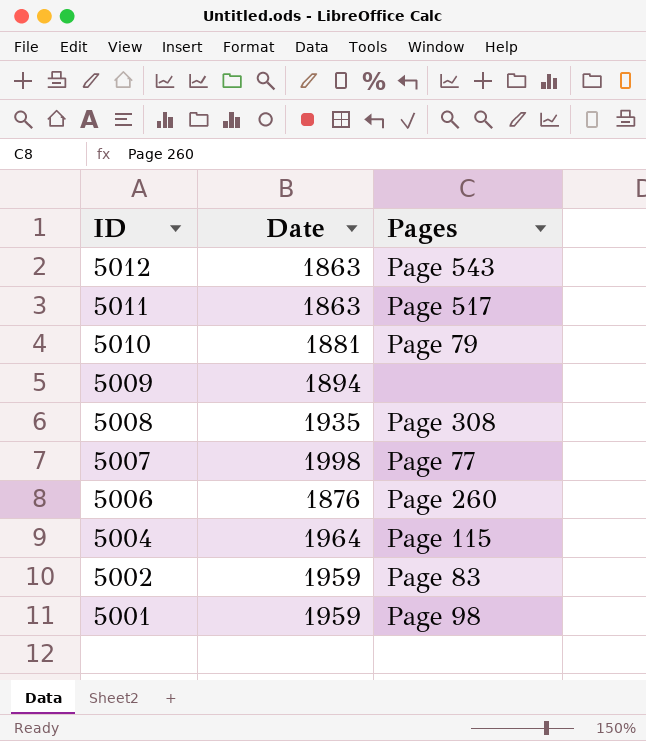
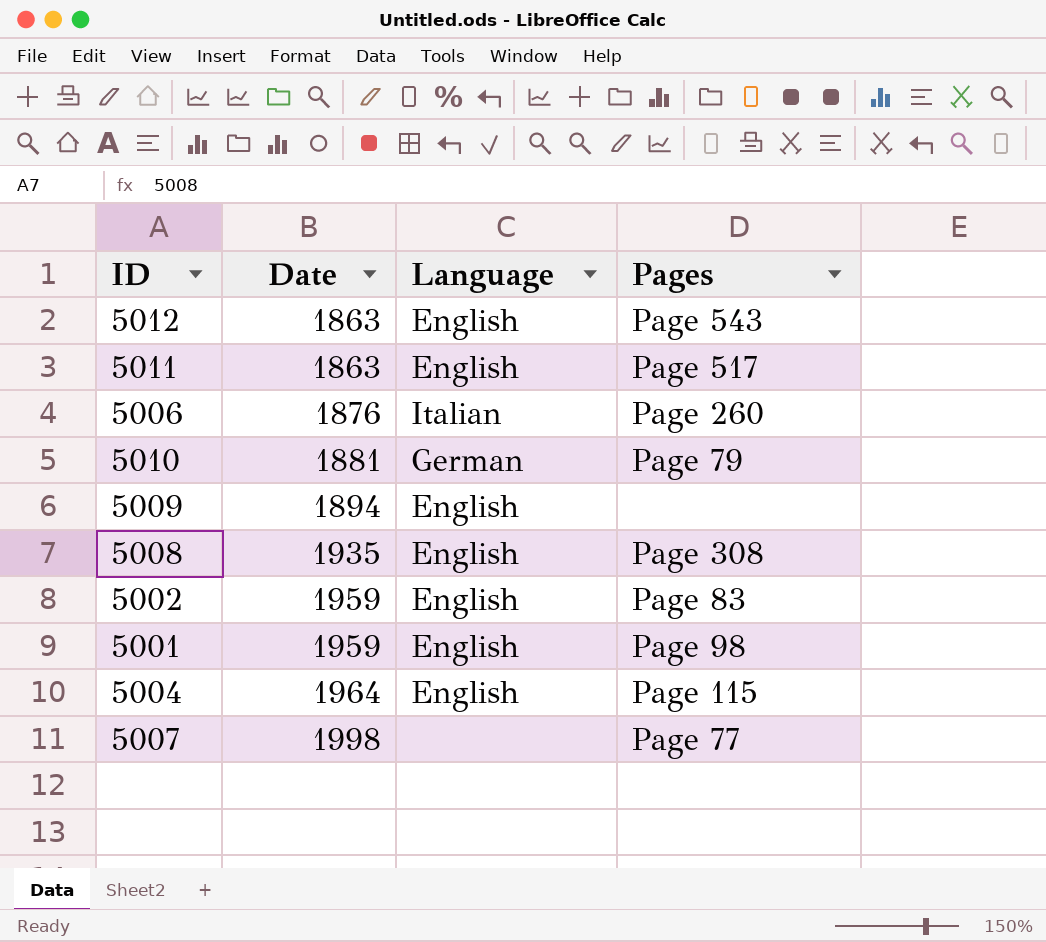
row order: ID descending -> Date ascending
column Language | position: none -> 3

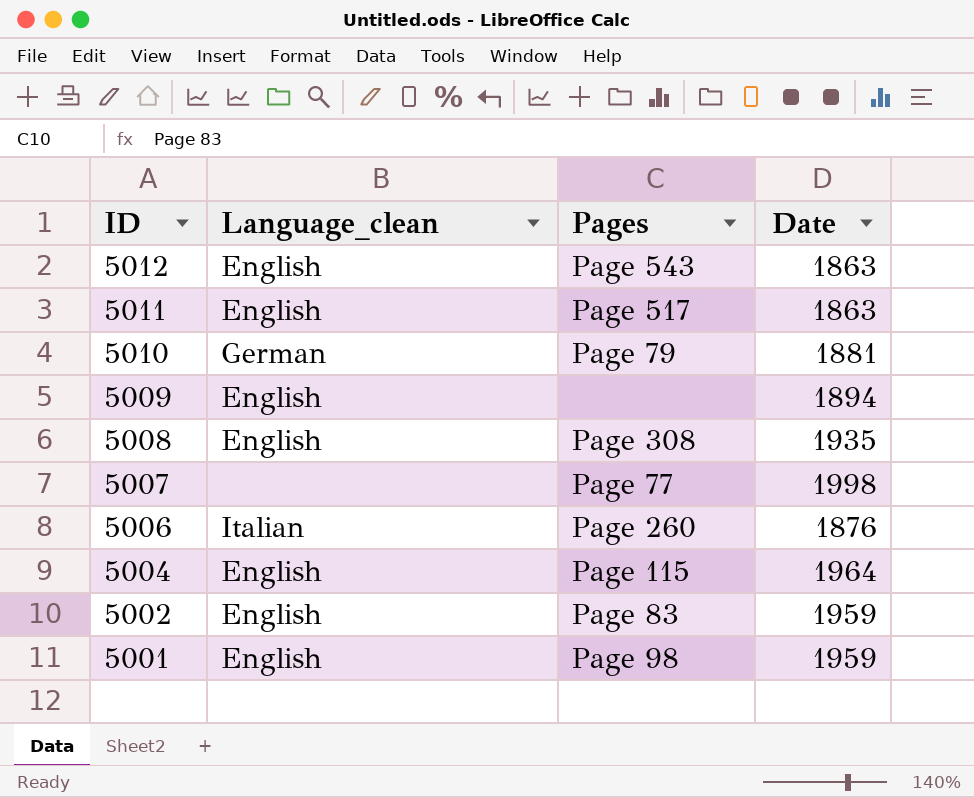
row order: Date ascending -> ID descending
column name: Language -> Language_clean
column Date | position: 2 -> 4

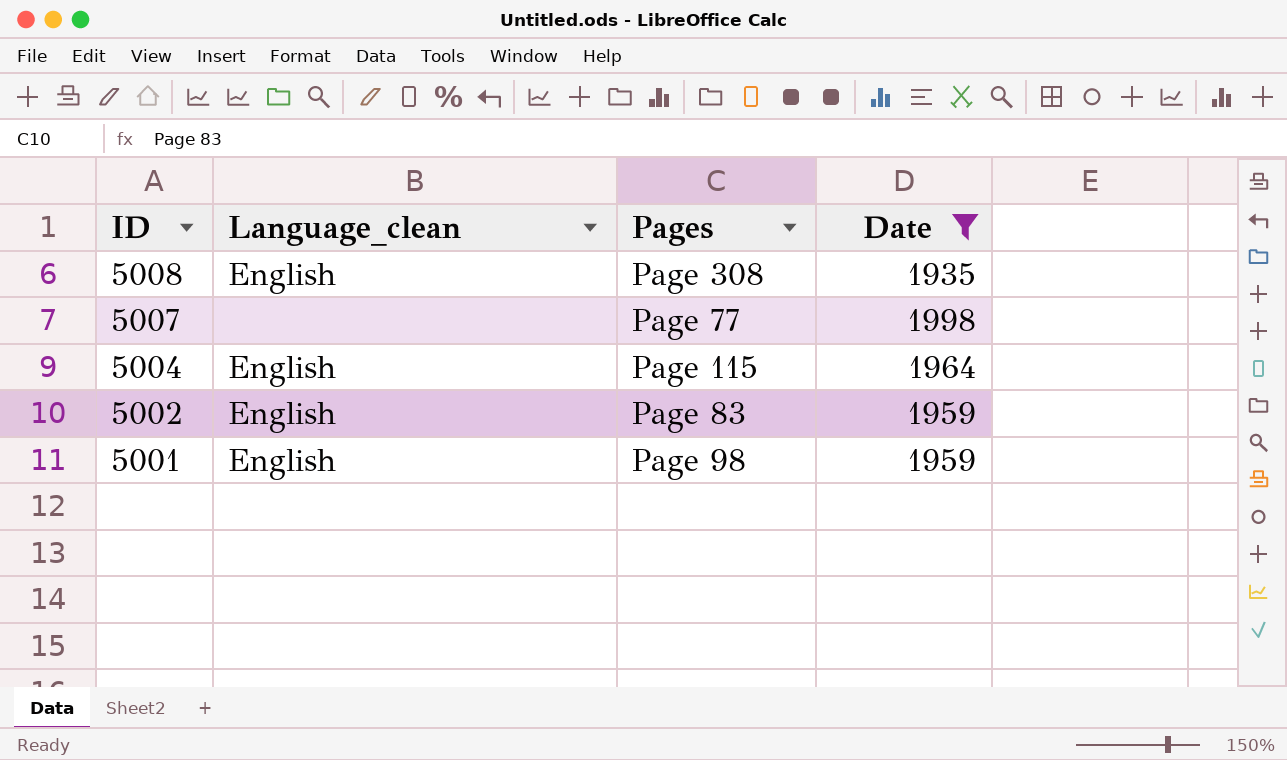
filter: none -> Date >= 1935

